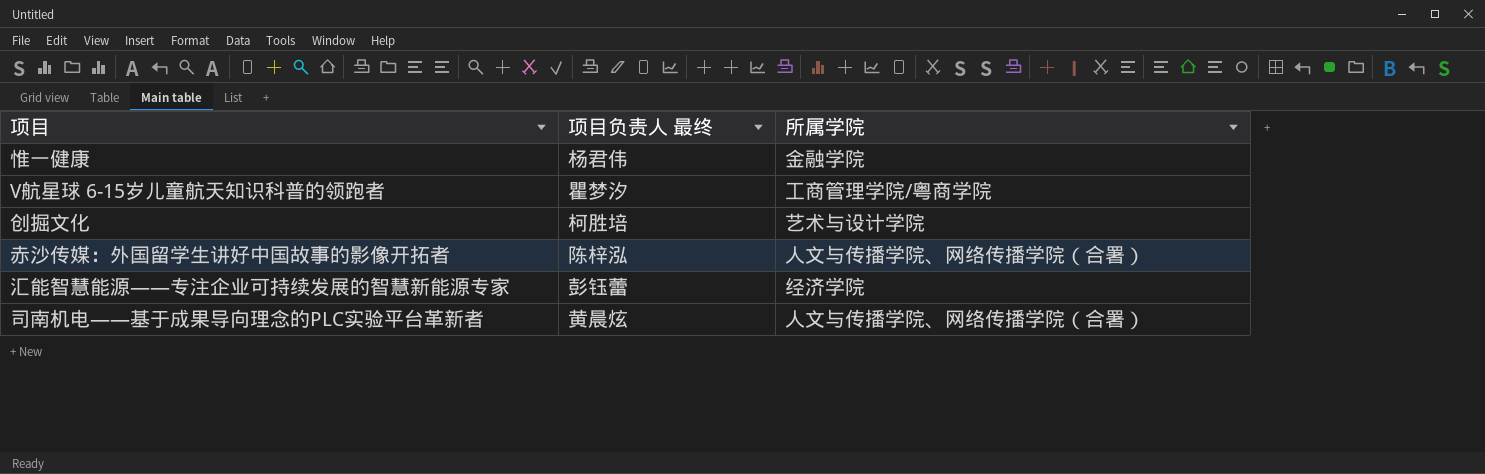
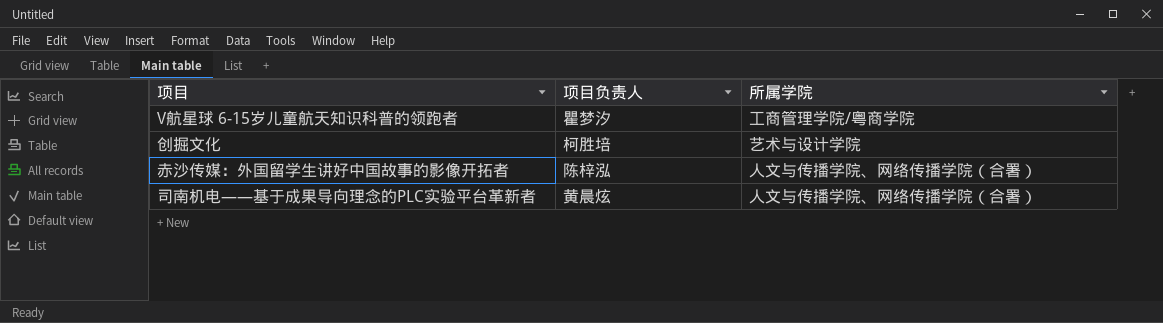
column name: 项目负责人 最终 -> 项目负责人
row 惟一健康: 杨君伟 | 金融学院 -> none
row 汇能智慧能源——专注企业可持续发展的智慧新能源专家: 彭钰蕾 | 经济学院 -> none

